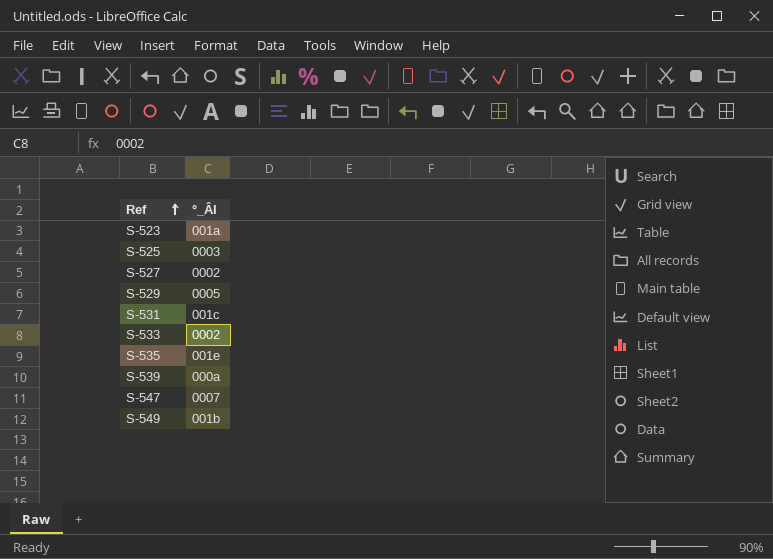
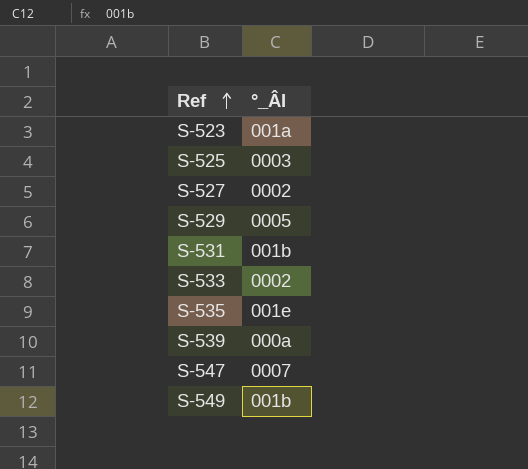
S-531 | °_ÂI: 001c -> 001b

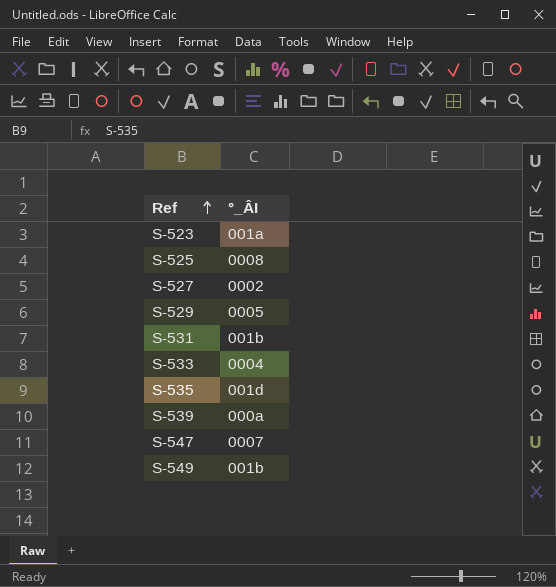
S-525 | °_ÂI: 0003 -> 0008
S-533 | °_ÂI: 0002 -> 0004
S-535 | °_ÂI: 001e -> 001d

